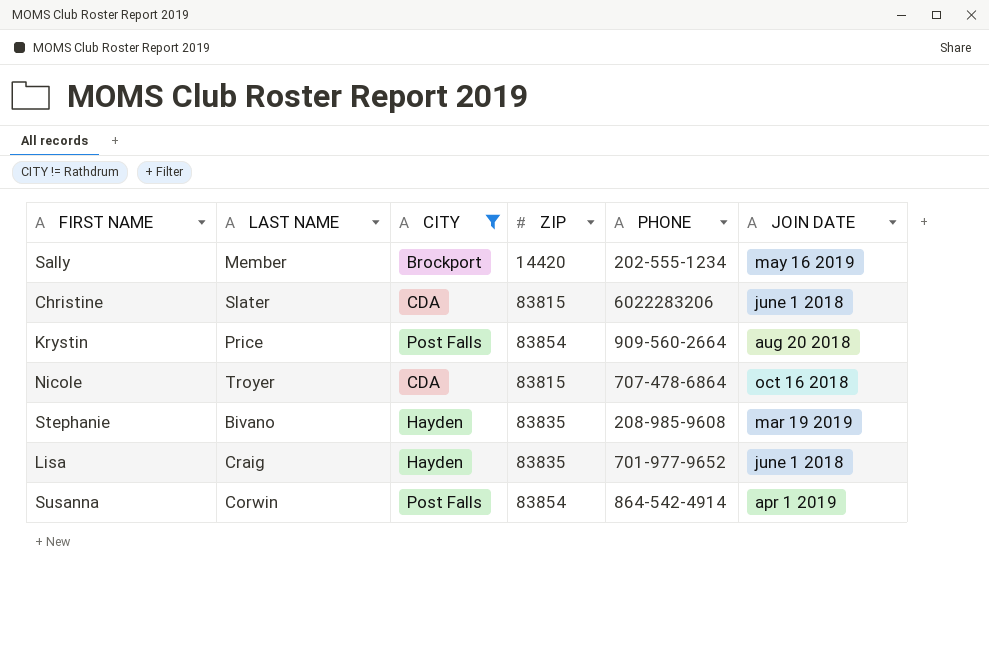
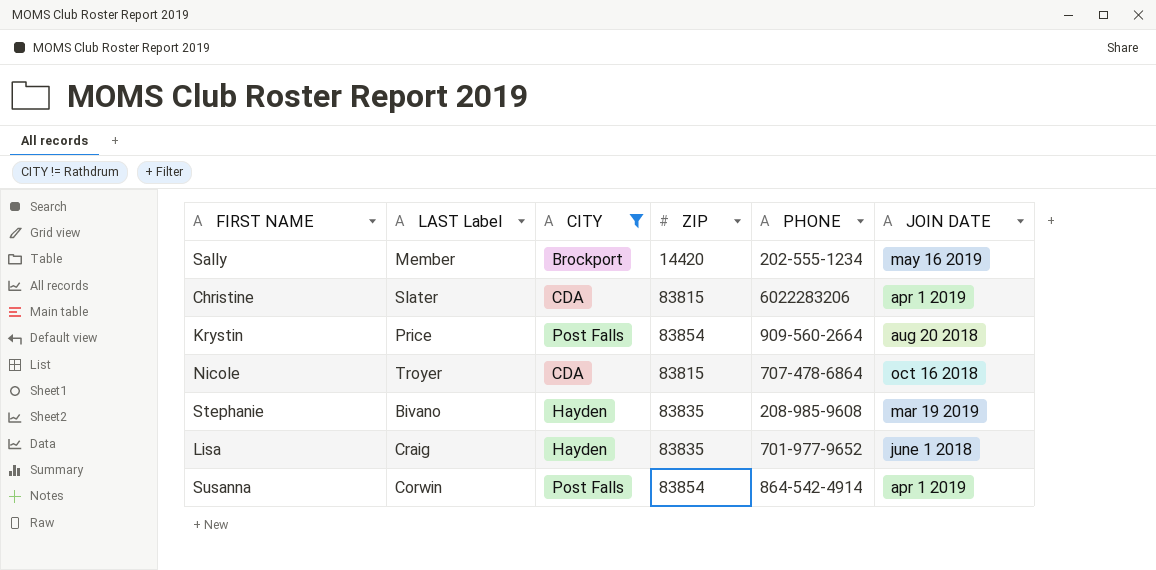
column name: LAST NAME -> LAST Label
Christine | JOIN DATE: june 1 2018 -> apr 1 2019

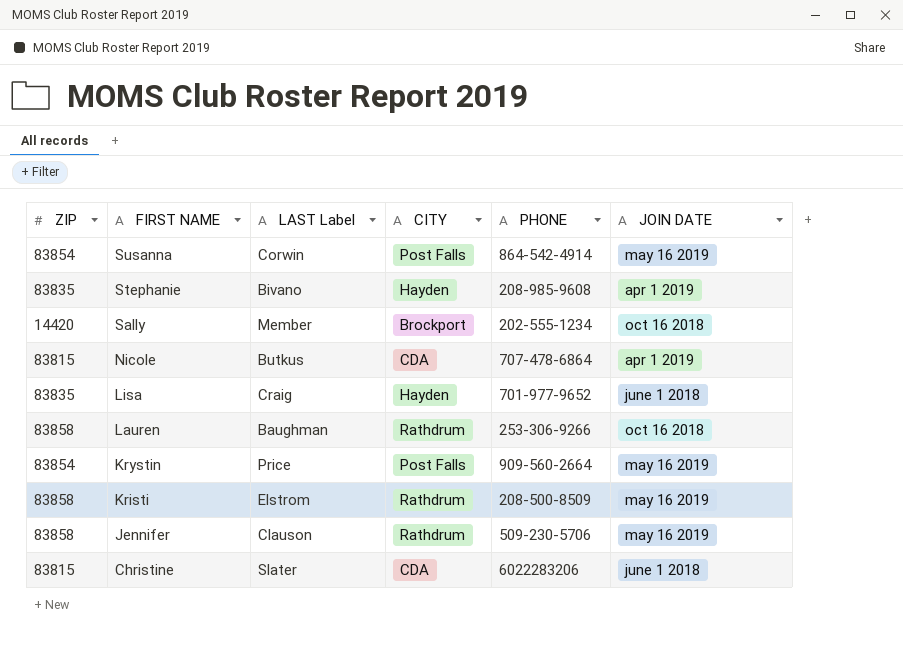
filter: CITY != Rathdrum -> none
row order: none -> FIRST NAME descending
column ZIP | position: 4 -> 1
Susanna | JOIN DATE: apr 1 2019 -> may 16 2019
Stephanie | JOIN DATE: mar 19 2019 -> apr 1 2019
Sally | JOIN DATE: may 16 2019 -> oct 16 2018
Nicole | LAST Label: Troyer -> Butkus
Nicole | JOIN DATE: oct 16 2018 -> apr 1 2019
Krystin | JOIN DATE: aug 20 2018 -> may 16 2019
Christine | JOIN DATE: apr 1 2019 -> june 1 2018

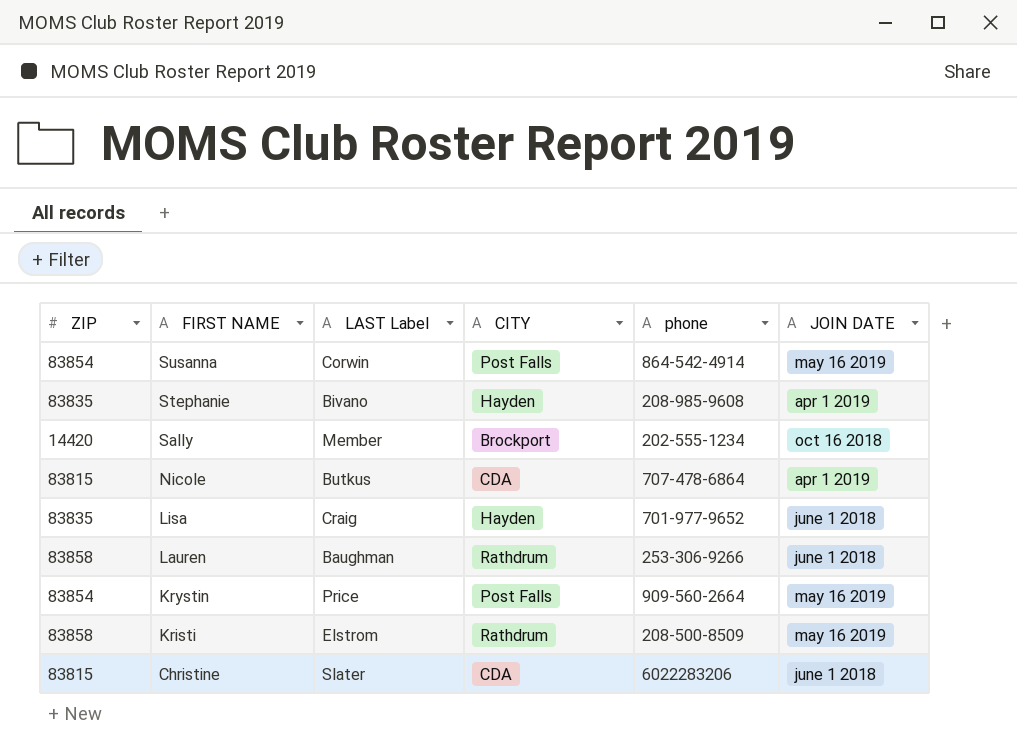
column name: PHONE -> phone
row Jennifer: 83858 | Clauson | Rathdrum | 509-230-5706 | may 16 2019 -> none
Lauren | JOIN DATE: oct 16 2018 -> june 1 2018

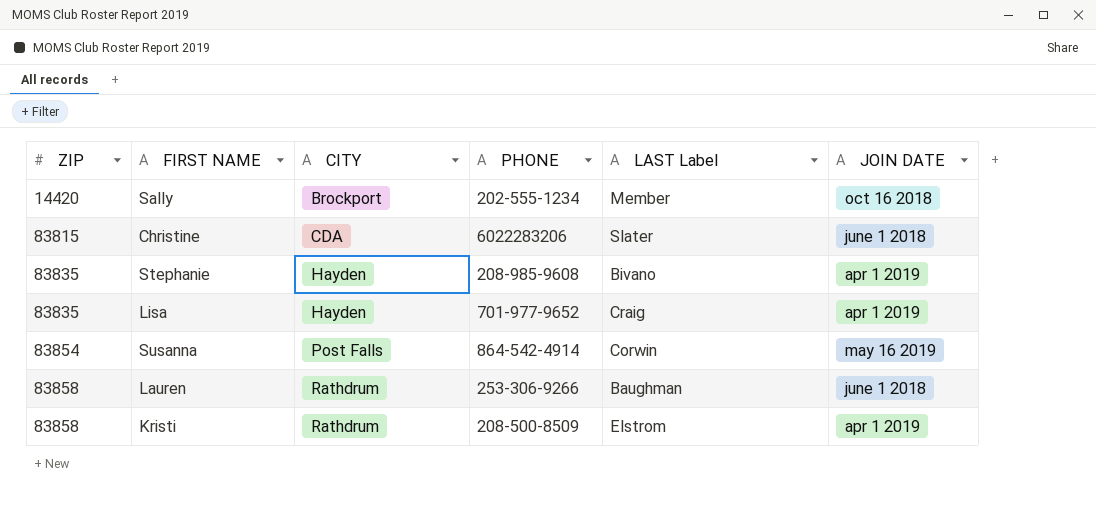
row order: FIRST NAME descending -> ZIP ascending
column name: phone -> PHONE
column LAST Label | position: 3 -> 5
row Nicole: 83815 | Butkus | CDA | 707-478-6864 | apr 1 2019 -> none
row Krystin: 83854 | Price | Post Falls | 909-560-2664 | may 16 2019 -> none
Lisa | JOIN DATE: june 1 2018 -> apr 1 2019
Kristi | JOIN DATE: may 16 2019 -> apr 1 2019

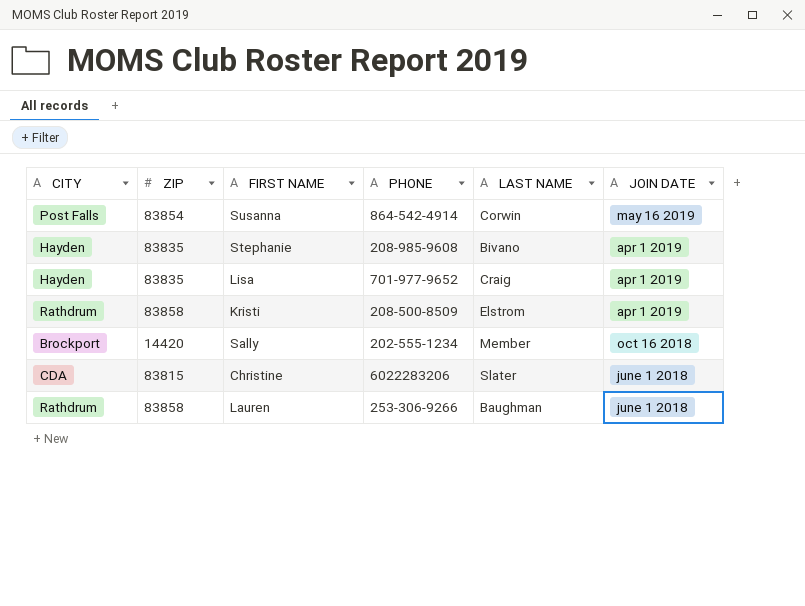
row order: ZIP ascending -> JOIN DATE descending
column CITY | position: 3 -> 1
column name: LAST Label -> LAST NAME

